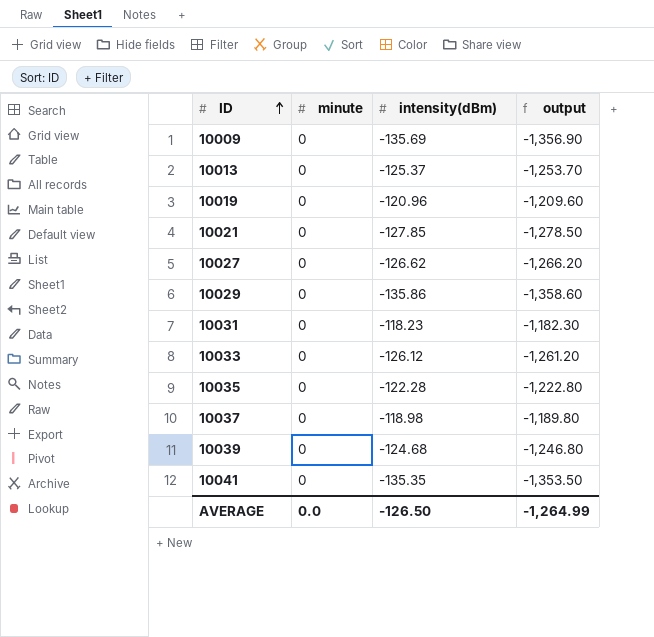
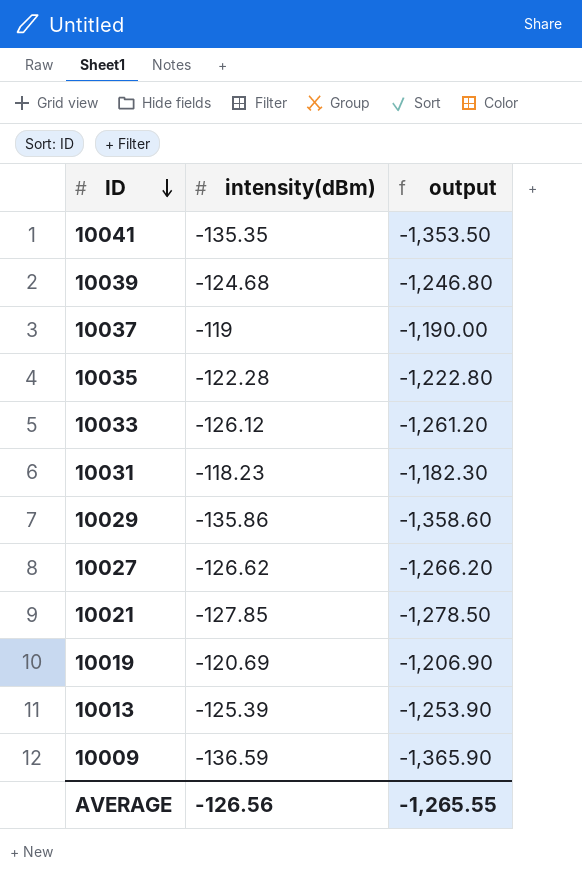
row order: ID ascending -> ID descending
column minute | position: 2 -> none
10037 | intensity(dBm): -118.98 -> -119
10037 | output: -1,189.80 -> -1,190.00
10019 | intensity(dBm): -120.96 -> -120.69
10019 | output: -1,209.60 -> -1,206.90
10013 | intensity(dBm): -125.37 -> -125.39
10013 | output: -1,253.70 -> -1,253.90
10009 | intensity(dBm): -135.69 -> -136.59
10009 | output: -1,356.90 -> -1,365.90
AVERAGE | intensity(dBm): -126.50 -> -126.56
AVERAGE | output: -1,264.99 -> -1,265.55

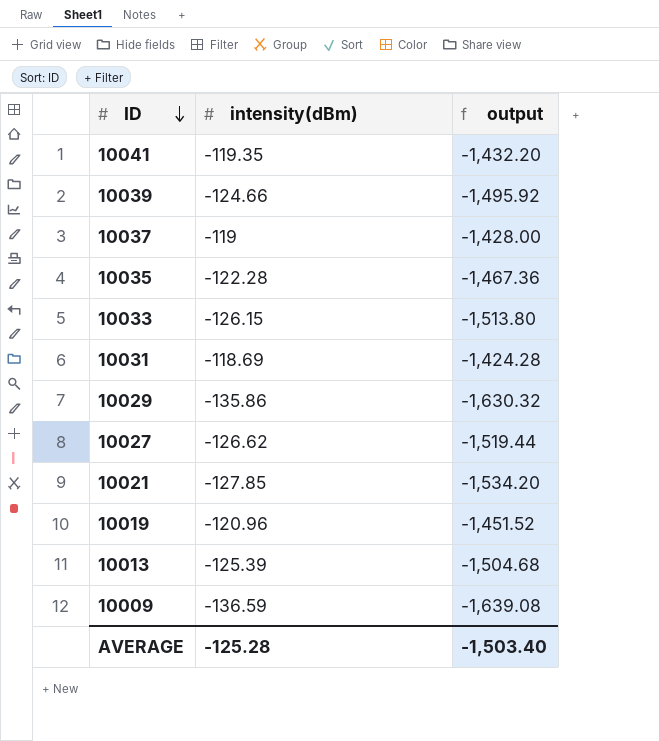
column output | formula: [intensity(dBm)] * 10 -> [intensity(dBm)] * 12
10041 | intensity(dBm): -135.35 -> -119.35
10039 | intensity(dBm): -124.68 -> -124.66
10033 | intensity(dBm): -126.12 -> -126.15
10031 | intensity(dBm): -118.23 -> -118.69
10019 | intensity(dBm): -120.69 -> -120.96
AVERAGE | intensity(dBm): -126.56 -> -125.28
AVERAGE | output: -1,265.55 -> -1,503.40

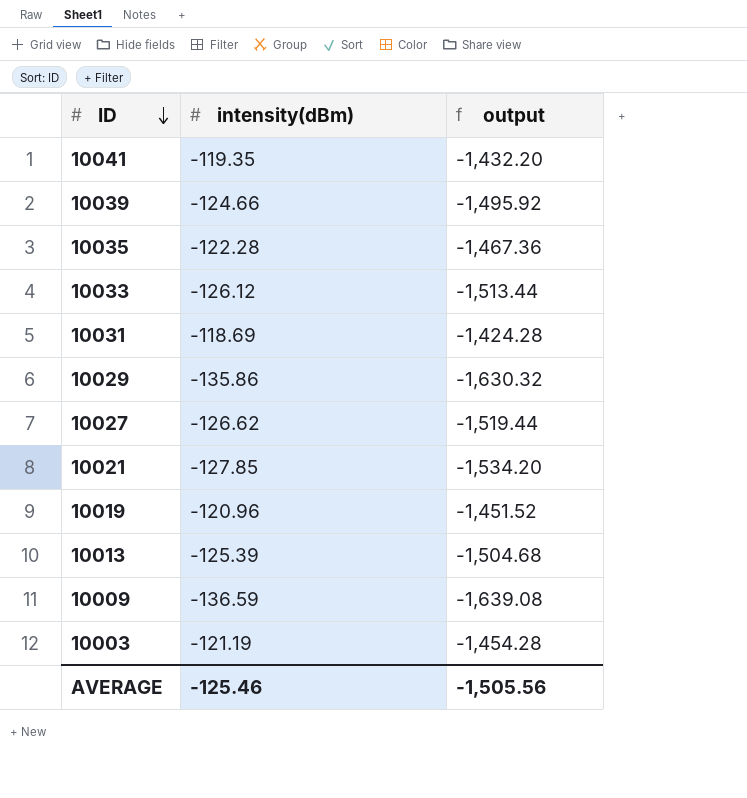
row 10037: -119 | -1,428.00 -> none
10033 | intensity(dBm): -126.15 -> -126.12
10033 | output: -1,513.80 -> -1,513.44
row 10003: none -> -121.19 | -1,454.28
AVERAGE | intensity(dBm): -125.28 -> -125.46
AVERAGE | output: -1,503.40 -> -1,505.56

